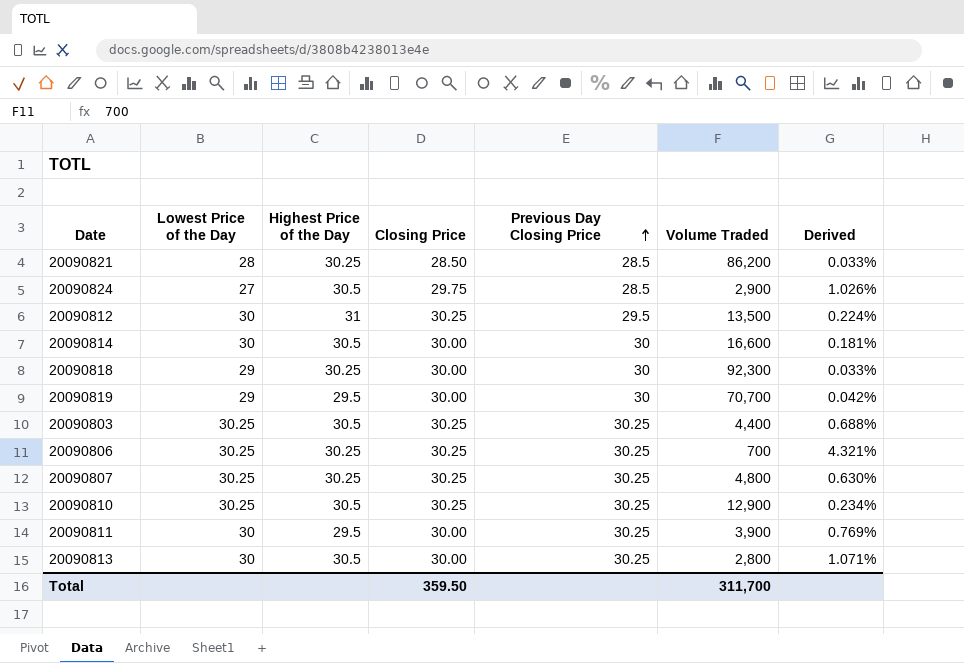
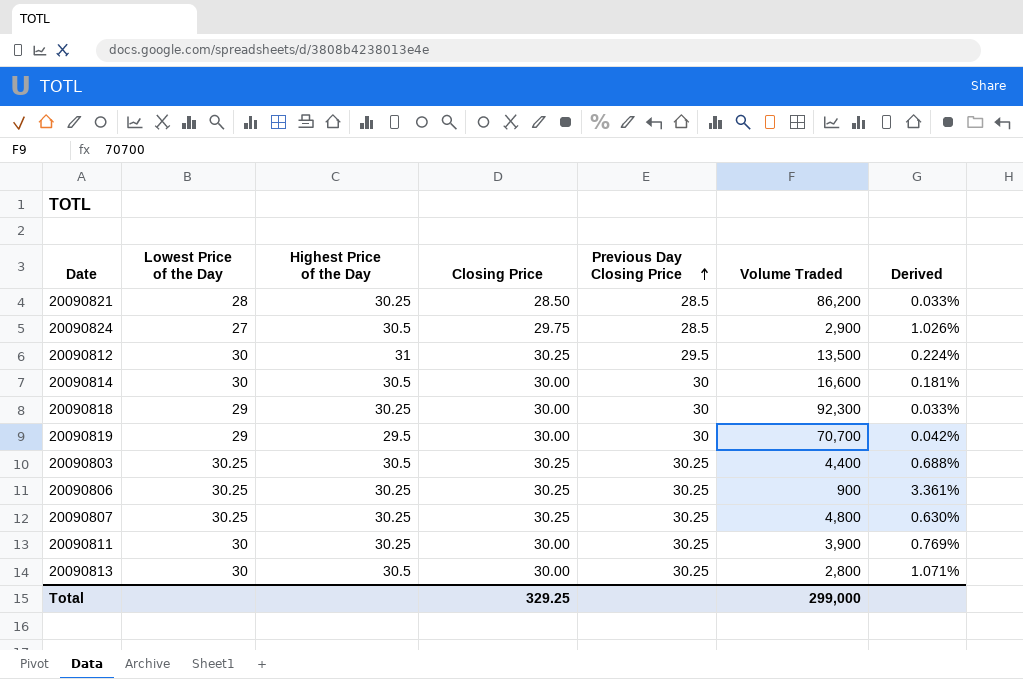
row 20090810: 30.25 | 30.5 | 30.25 | 30.25 | 12,900 | 0.234% -> none
20090806 | Volume Traded: 700 -> 900
20090806 | Derived: 4.321% -> 3.361%
20090811 | Highest Price of the Day: 29.5 -> 30.25
Total | Closing Price: 359.50 -> 329.25
Total | Volume Traded: 311,700 -> 299,000

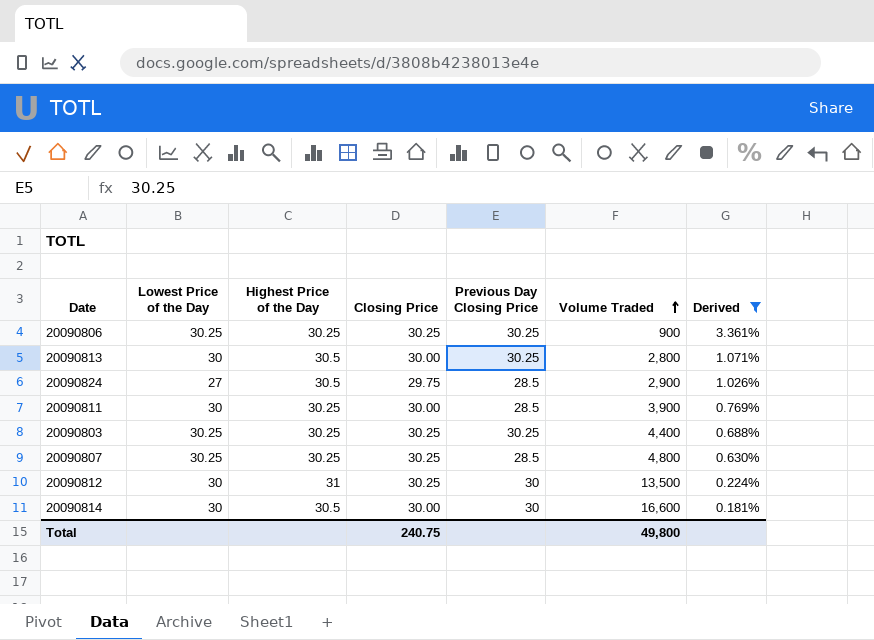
filter: none -> Derived >= 0.181%
row order: Previous Day Closing Price ascending -> Volume Traded ascending
20090811 | Previous Day Closing Price: 30.25 -> 28.5
20090803 | Highest Price of the Day: 30.5 -> 30.25
20090807 | Previous Day Closing Price: 30.25 -> 28.5
20090812 | Previous Day Closing Price: 29.5 -> 30
Total | Closing Price: 329.25 -> 240.75
Total | Volume Traded: 299,000 -> 49,800

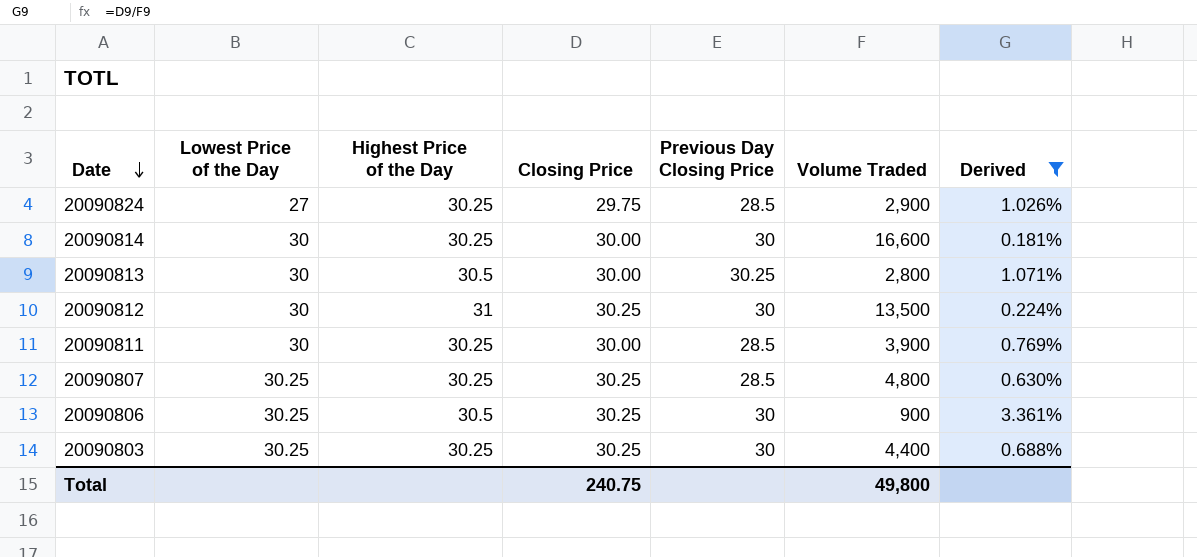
row order: Volume Traded ascending -> Date descending
20090824 | Highest Price of the Day: 30.5 -> 30.25
20090814 | Highest Price of the Day: 30.5 -> 30.25
20090806 | Highest Price of the Day: 30.25 -> 30.5
20090806 | Previous Day Closing Price: 30.25 -> 30
20090803 | Previous Day Closing Price: 30.25 -> 30

